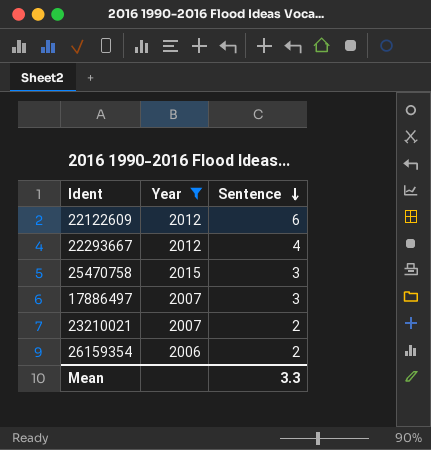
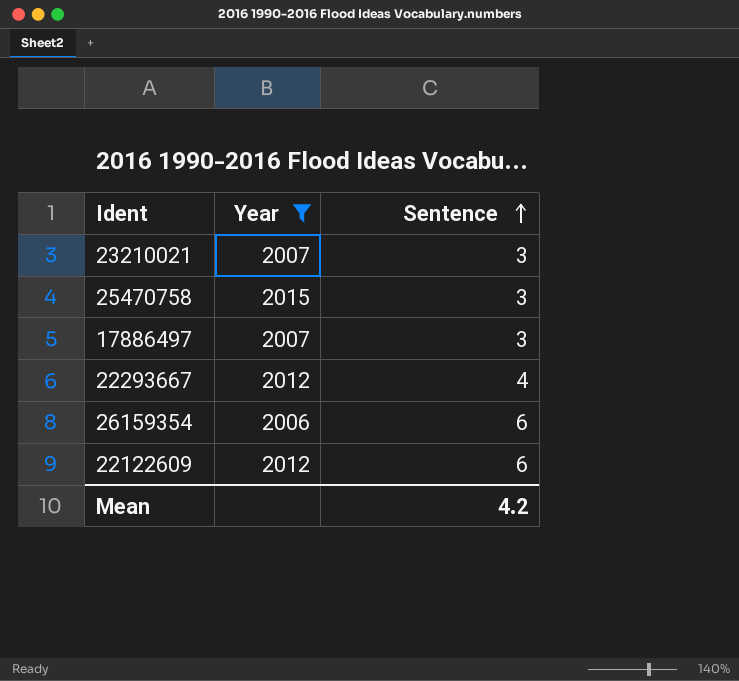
row order: Sentence descending -> Sentence ascending
23210021 | Sentence: 2 -> 3
26159354 | Sentence: 2 -> 6
Mean | Sentence: 3.3 -> 4.2

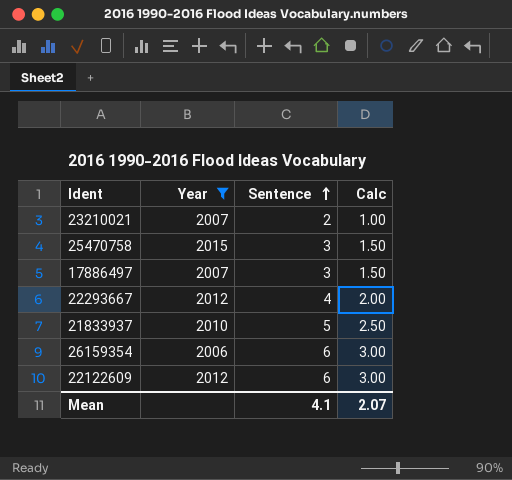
column Calc | formula: none -> [Sentence] * 0.5
23210021 | Sentence: 3 -> 2
row 21833937: none -> 2010 | 5 | 2.50
Mean | Sentence: 4.2 -> 4.1

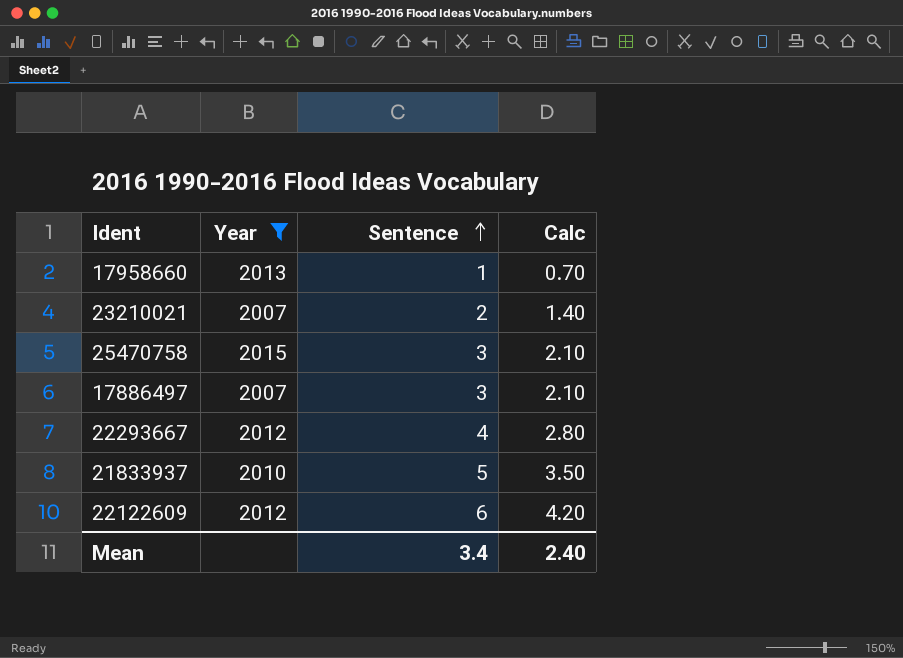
column Calc | formula: [Sentence] * 0.5 -> [Sentence] * 0.7
row 26159354: 2006 | 6 | 3.00 -> none
row 17958660: none -> 2013 | 1 | 0.70
Mean | Sentence: 4.1 -> 3.4
Mean | Calc: 2.07 -> 2.40

